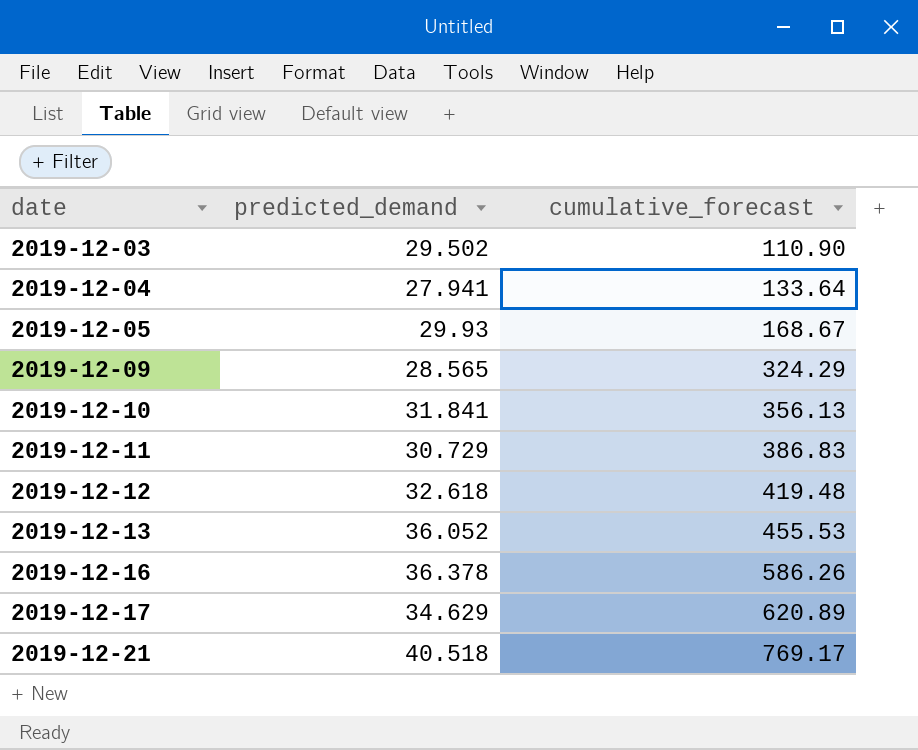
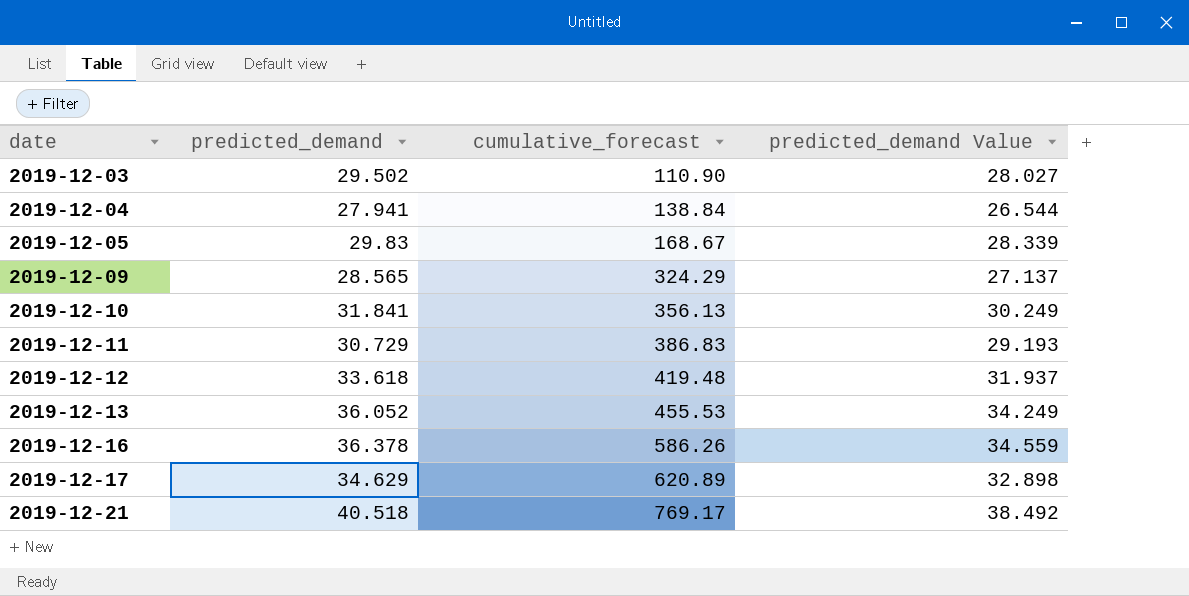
column predicted_demand Value | formula: none -> [predicted_demand] * 0.95
2019-12-04 | cumulative_forecast: 133.64 -> 138.84
2019-12-05 | predicted_demand: 29.93 -> 29.83
2019-12-12 | predicted_demand: 32.618 -> 33.618

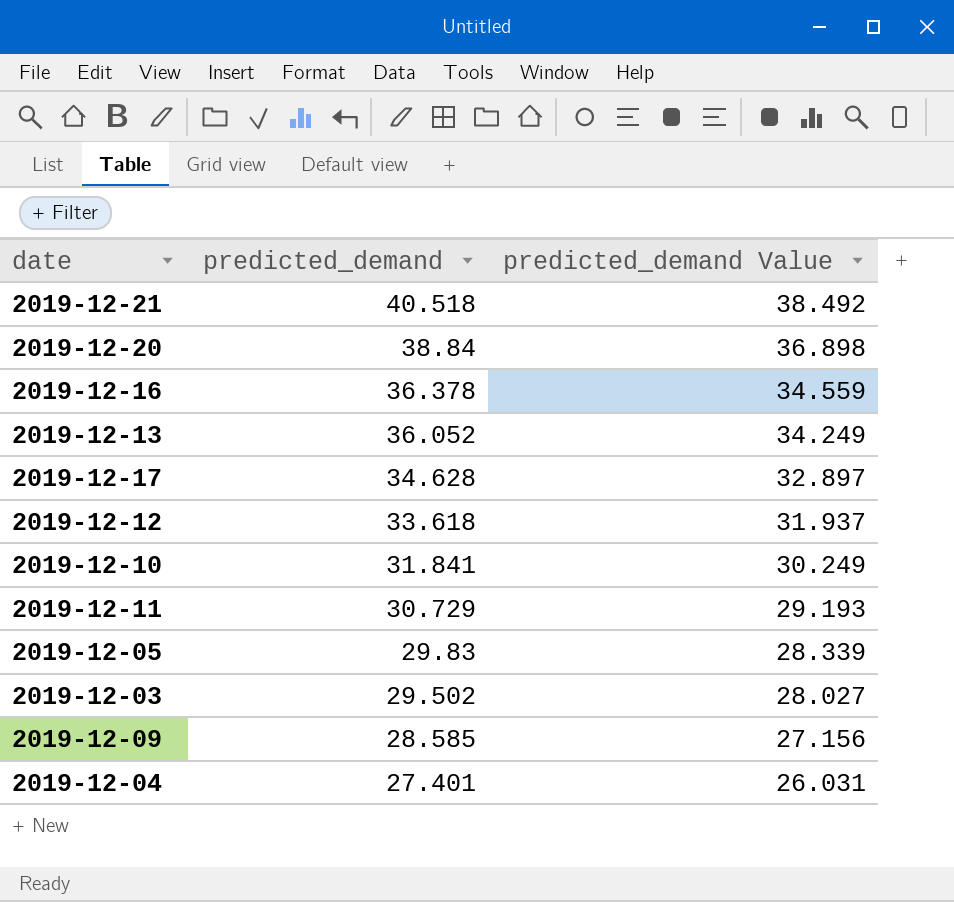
row order: date ascending -> predicted_demand descending
column cumulative_forecast | position: 3 -> none
row 2019-12-20: none -> 38.84 | 36.898
2019-12-17 | predicted_demand: 34.629 -> 34.628
2019-12-17 | predicted_demand Value: 32.898 -> 32.897
2019-12-09 | predicted_demand: 28.565 -> 28.585
2019-12-09 | predicted_demand Value: 27.137 -> 27.156
2019-12-04 | predicted_demand: 27.941 -> 27.401
2019-12-04 | predicted_demand Value: 26.544 -> 26.031

